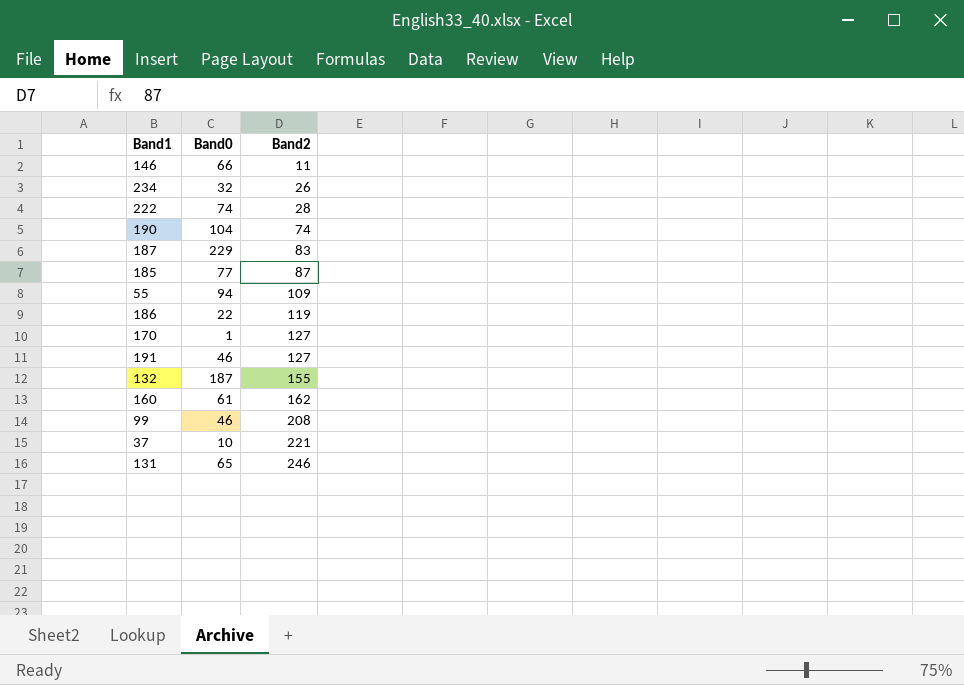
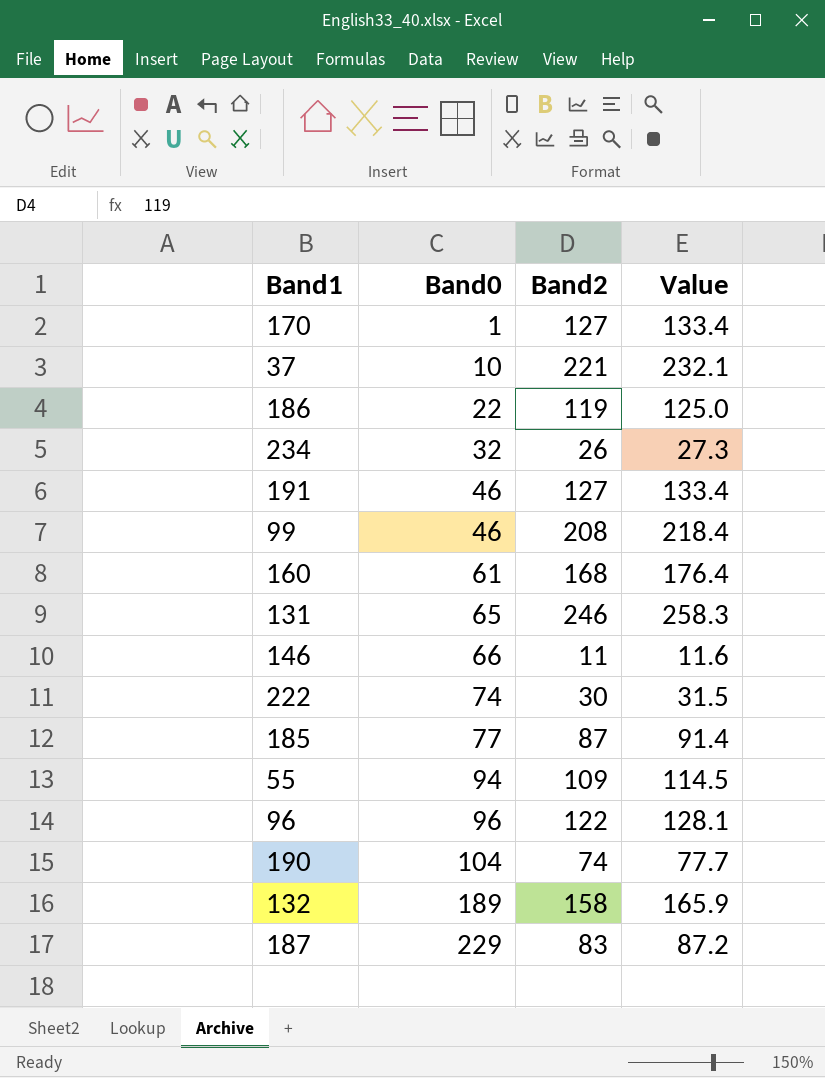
row order: Band2 ascending -> Band0 ascending
column Value | formula: none -> [Band2] * 1.05
160 | Band2: 162 -> 168
222 | Band2: 28 -> 30
row 96: none -> 96 | 122 | 128.1
132 | Band0: 187 -> 189
132 | Band2: 155 -> 158

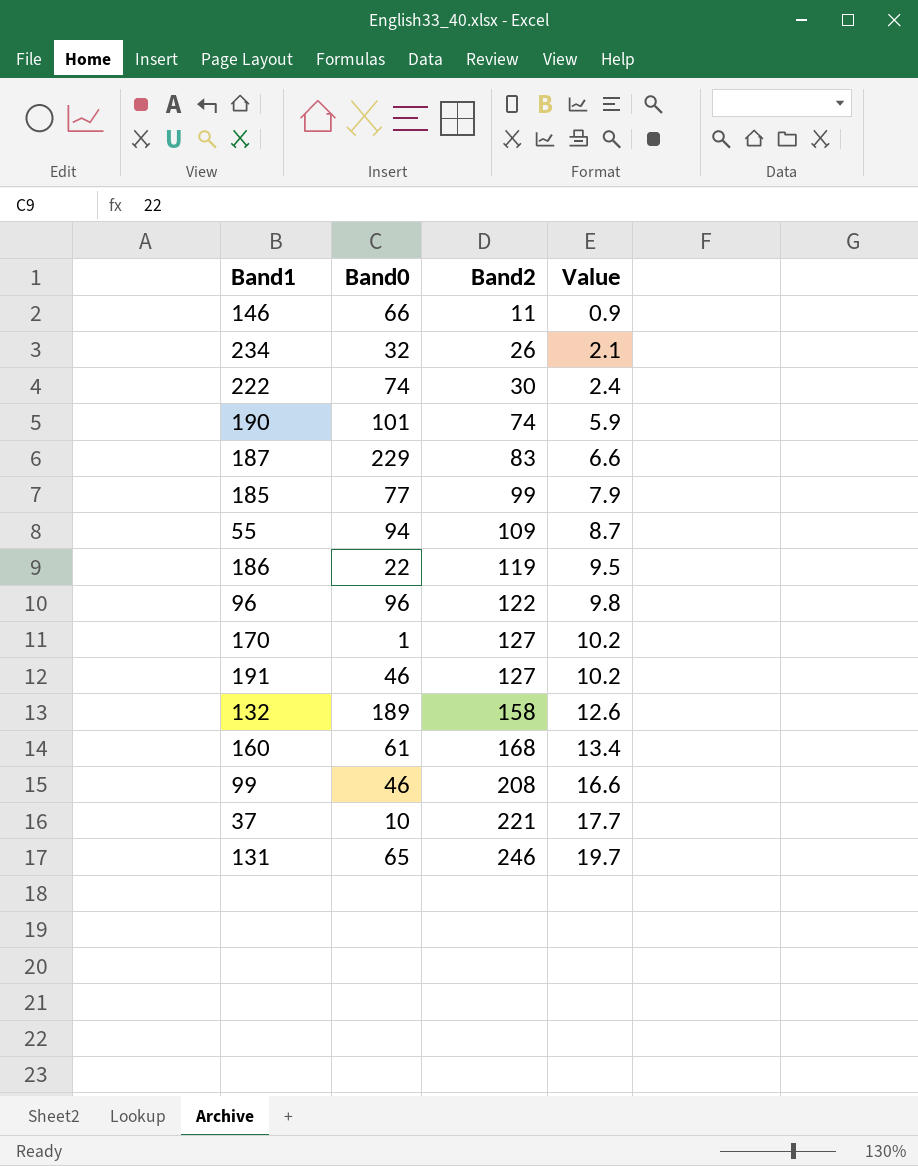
row order: Band0 ascending -> Band2 ascending
column Value | formula: [Band2] * 1.05 -> [Band2] * 0.08
190 | Band0: 104 -> 101
185 | Band2: 87 -> 99

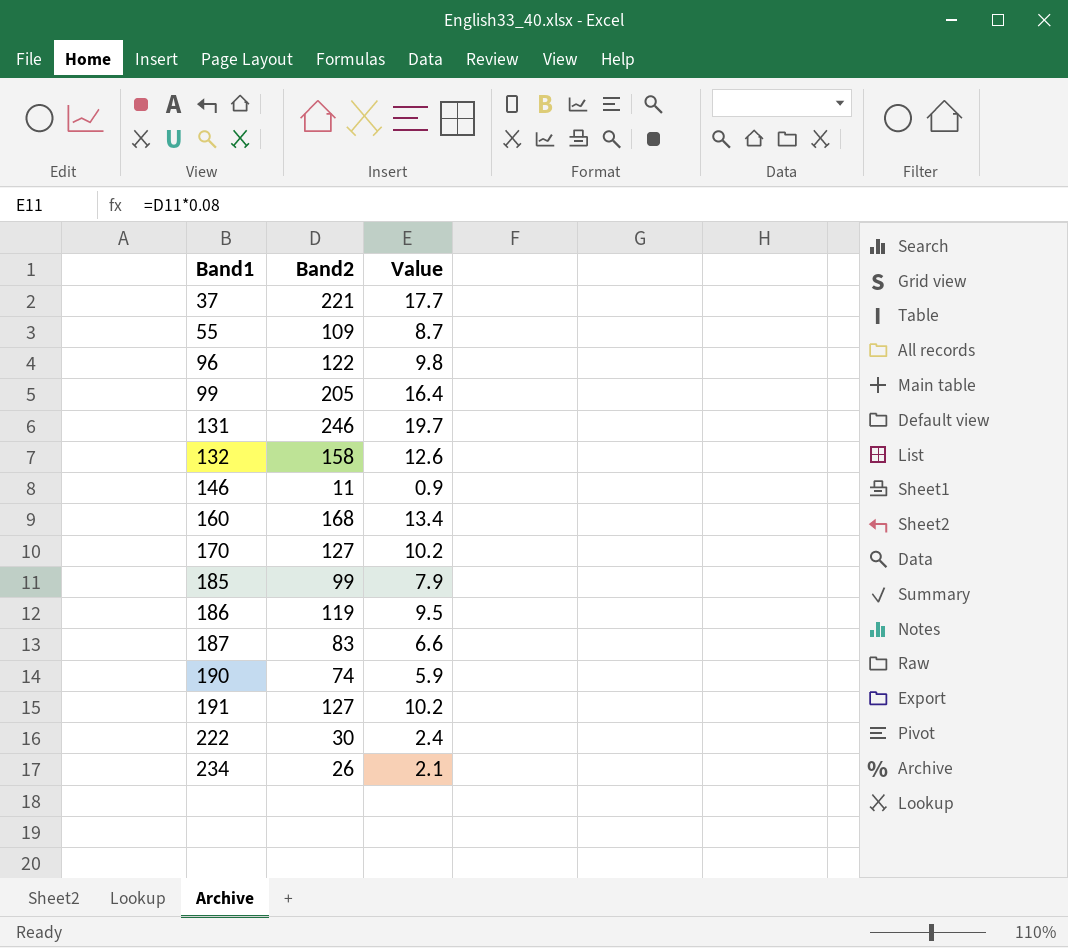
row order: Band2 ascending -> Band1 ascending
column Band0 | position: 2 -> none
99 | Band2: 208 -> 205
99 | Value: 16.6 -> 16.4

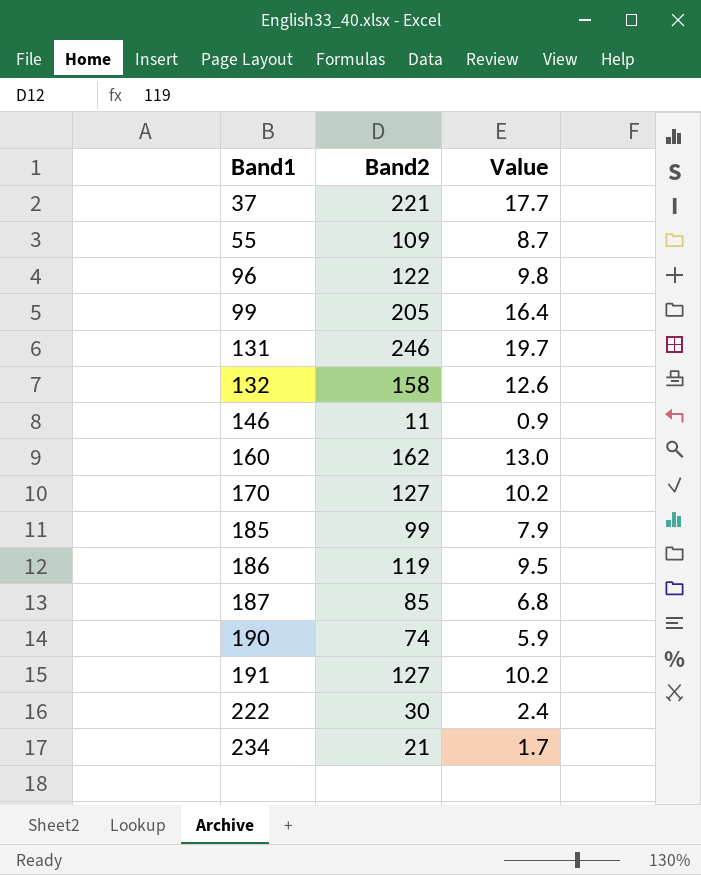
160 | Band2: 168 -> 162
160 | Value: 13.4 -> 13.0
187 | Band2: 83 -> 85
187 | Value: 6.6 -> 6.8
234 | Band2: 26 -> 21
234 | Value: 2.1 -> 1.7

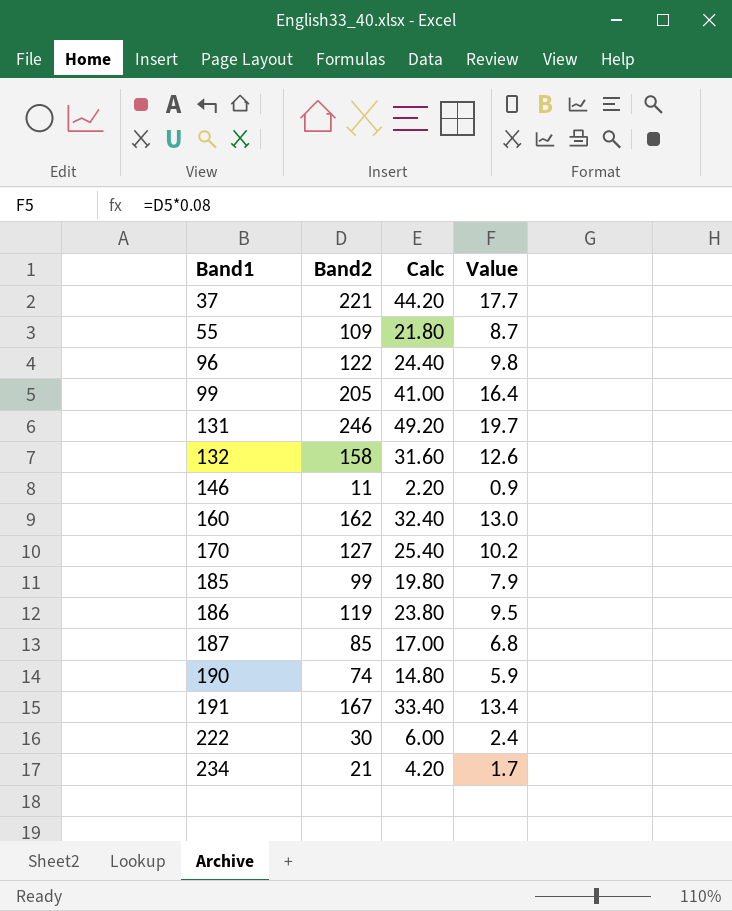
column Calc | formula: none -> [Band2] * 0.2
191 | Band2: 127 -> 167
191 | Value: 10.2 -> 13.4

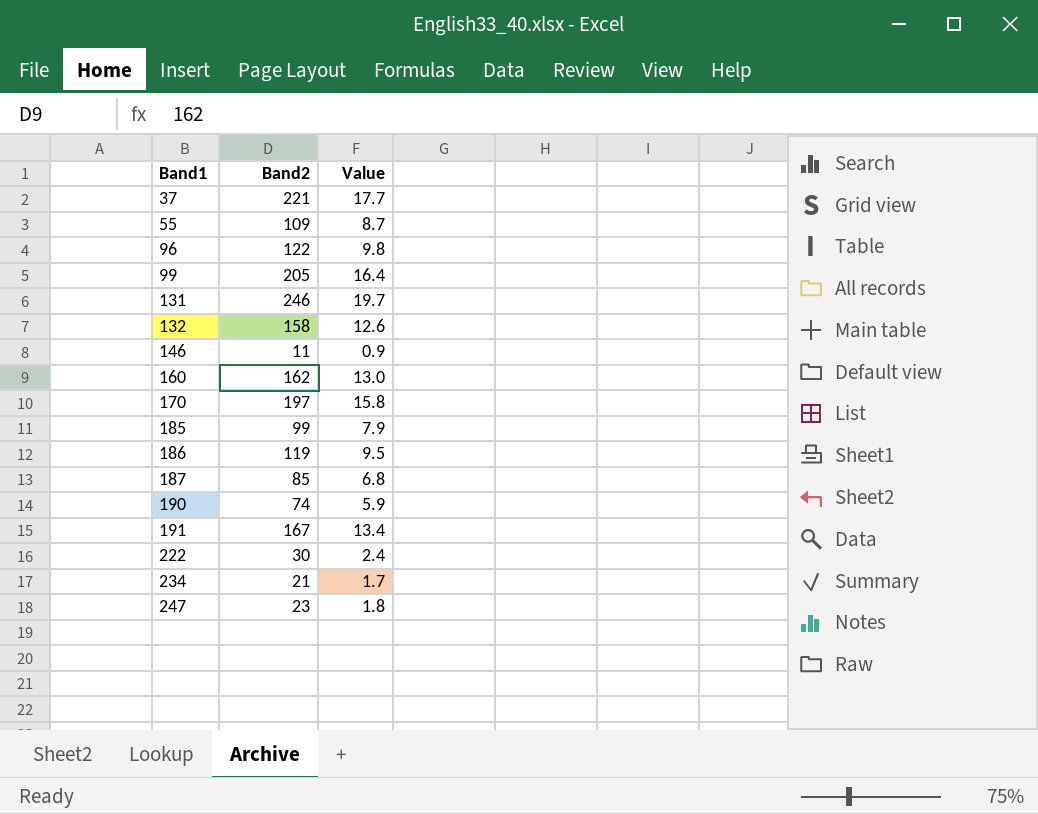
column Calc | formula: [Band2] * 0.2 -> none
170 | Band2: 127 -> 197
170 | Value: 10.2 -> 15.8
row 247: none -> 23 | 1.8

